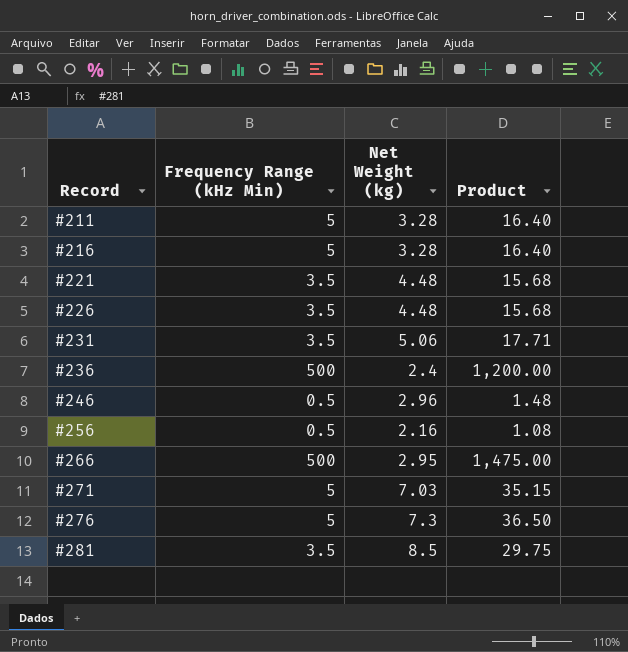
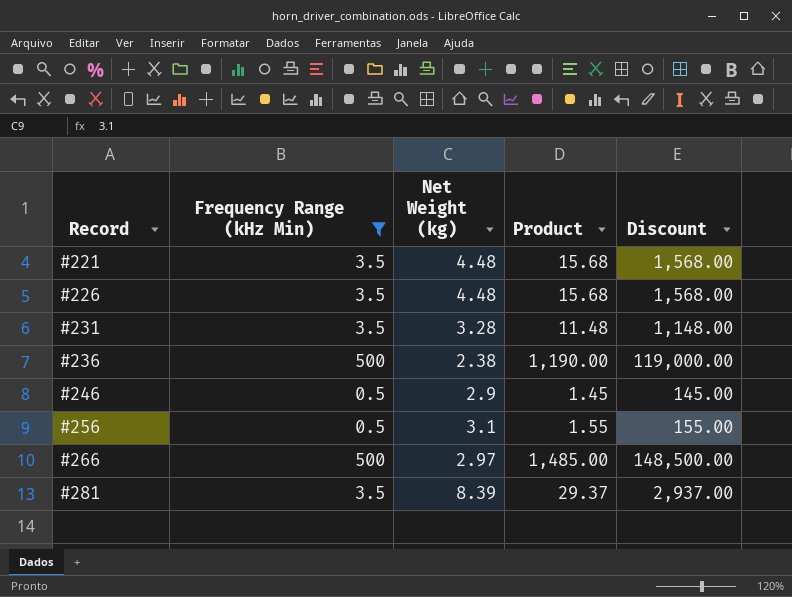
filter: none -> Frequency Range (kHz Min) != 5
column Discount | formula: none -> [Product] * 100
#231 | Net Weight (kg): 5.06 -> 3.28
#231 | Product: 17.71 -> 11.48
#236 | Net Weight (kg): 2.4 -> 2.38
#236 | Product: 1,200.00 -> 1,190.00
#246 | Net Weight (kg): 2.96 -> 2.9
#246 | Product: 1.48 -> 1.45
#256 | Net Weight (kg): 2.16 -> 3.1
#256 | Product: 1.08 -> 1.55
#266 | Net Weight (kg): 2.95 -> 2.97
#266 | Product: 1,475.00 -> 1,485.00
#281 | Net Weight (kg): 8.5 -> 8.39
#281 | Product: 29.75 -> 29.37

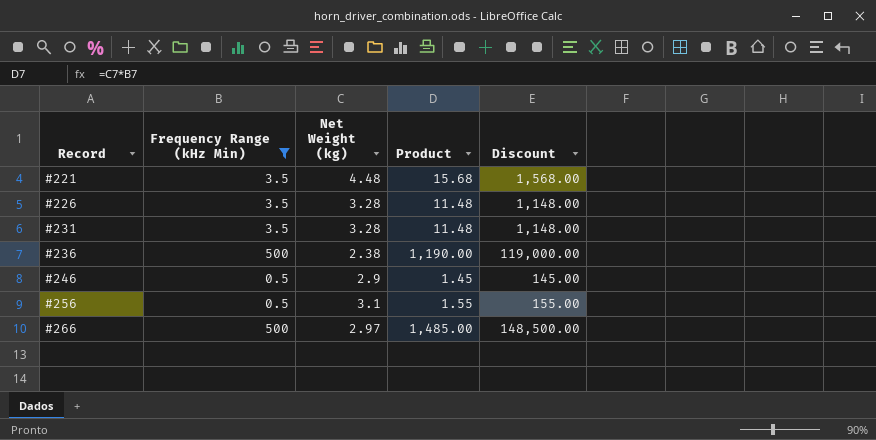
row #281: 3.5 | 8.39 | 29.37 | 2,937.00 -> none
#226 | Net Weight (kg): 4.48 -> 3.28
#226 | Product: 15.68 -> 11.48
#226 | Discount: 1,568.00 -> 1,148.00

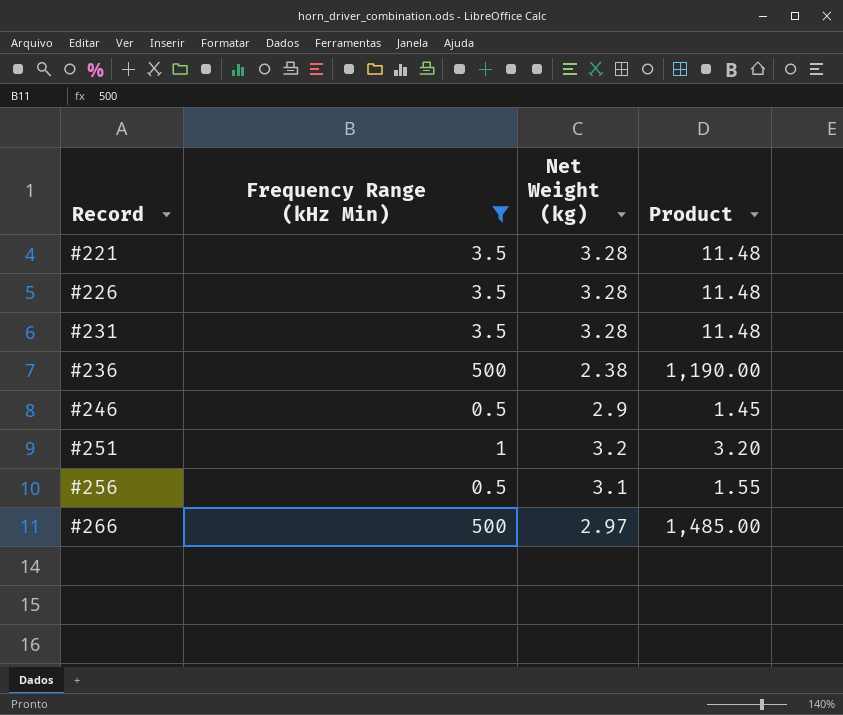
column Discount | formula: [Product] * 100 -> none
#221 | Net Weight (kg): 4.48 -> 3.28
#221 | Product: 15.68 -> 11.48
row #251: none -> 1 | 3.2 | 3.20

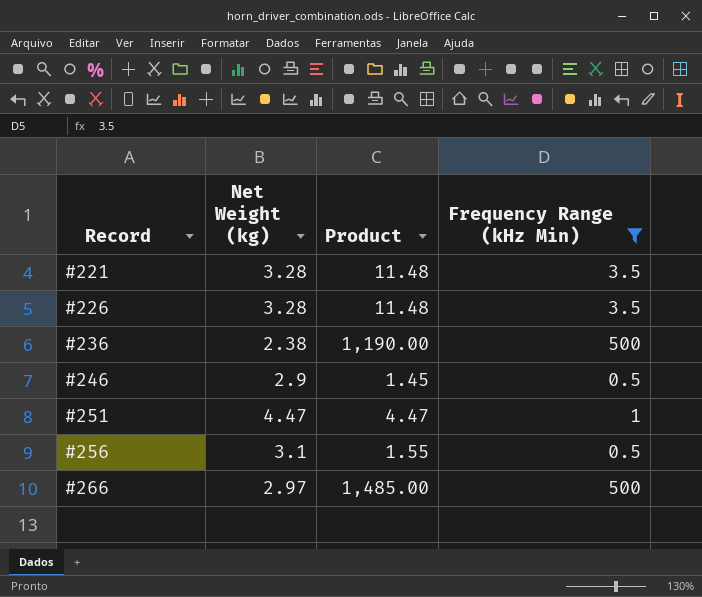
column Frequency Range (kHz Min) | position: 2 -> 4
row #231: 3.5 | 3.28 | 11.48 -> none
#251 | Net Weight (kg): 3.2 -> 4.47
#251 | Product: 3.20 -> 4.47

